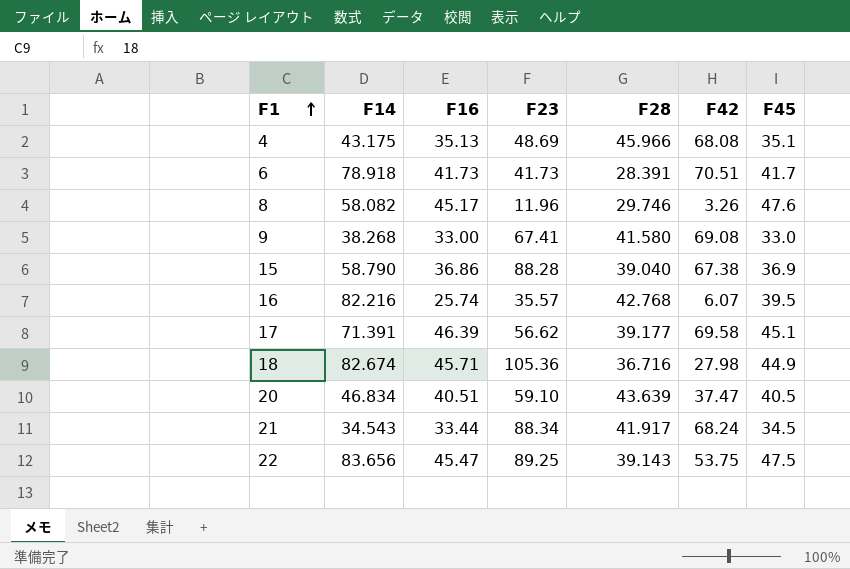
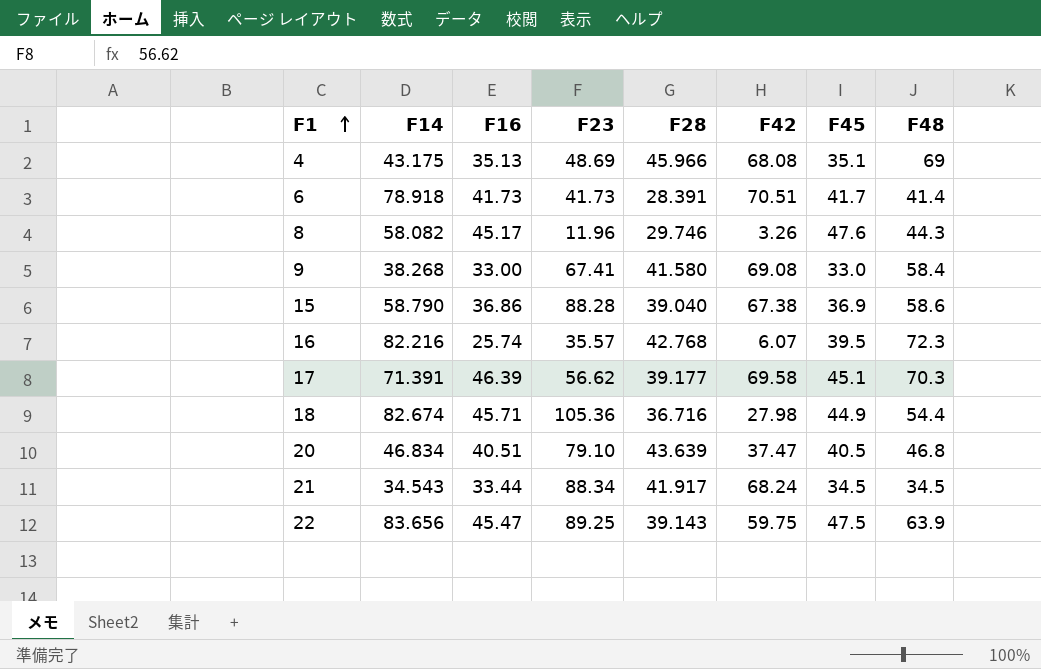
column F48 | position: none -> 8
20 | F23: 59.10 -> 79.10
22 | F42: 53.75 -> 59.75

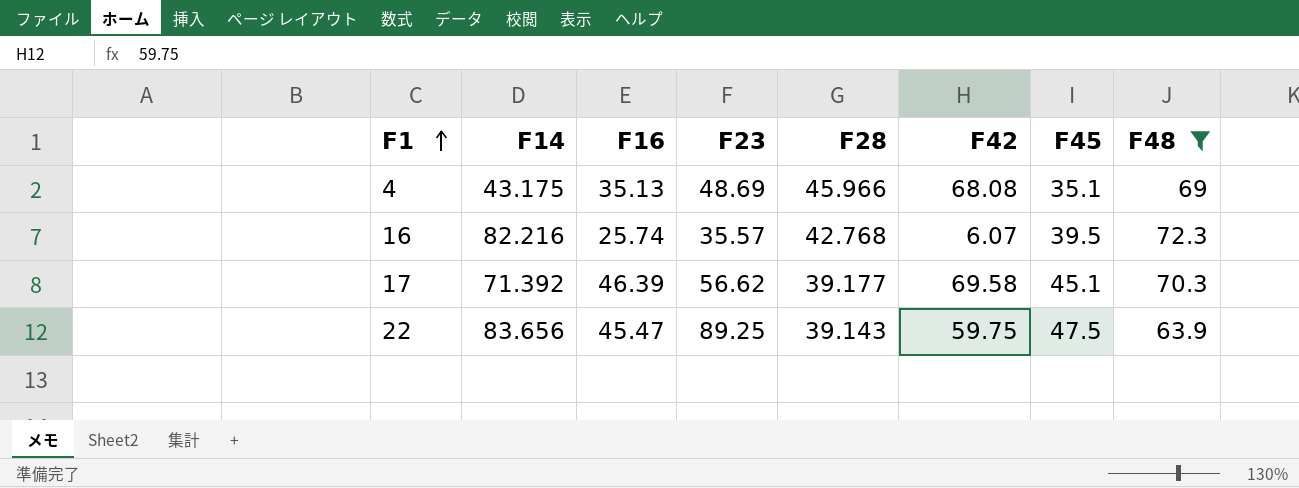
filter: none -> F48 >= 63.9
17 | F14: 71.391 -> 71.392

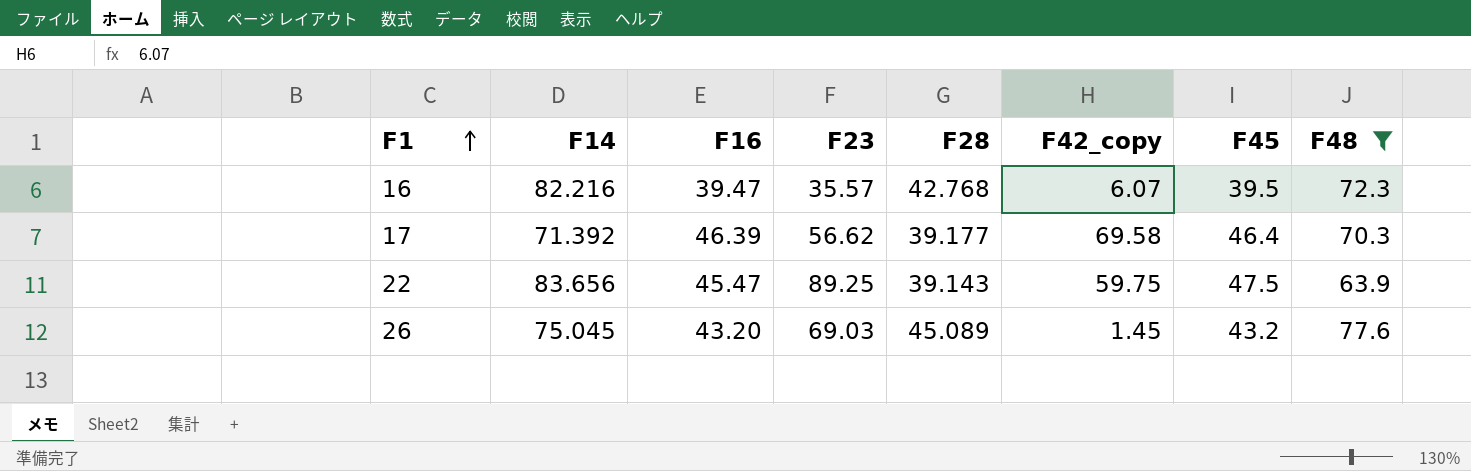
column name: F42 -> F42_copy
row 4: 43.175 | 35.13 | 48.69 | 45.966 | 68.08 | 35.1 | 69 -> none
16 | F16: 25.74 -> 39.47
17 | F45: 45.1 -> 46.4
row 26: none -> 75.045 | 43.20 | 69.03 | 45.089 | 1.45 | 43.2 | 77.6

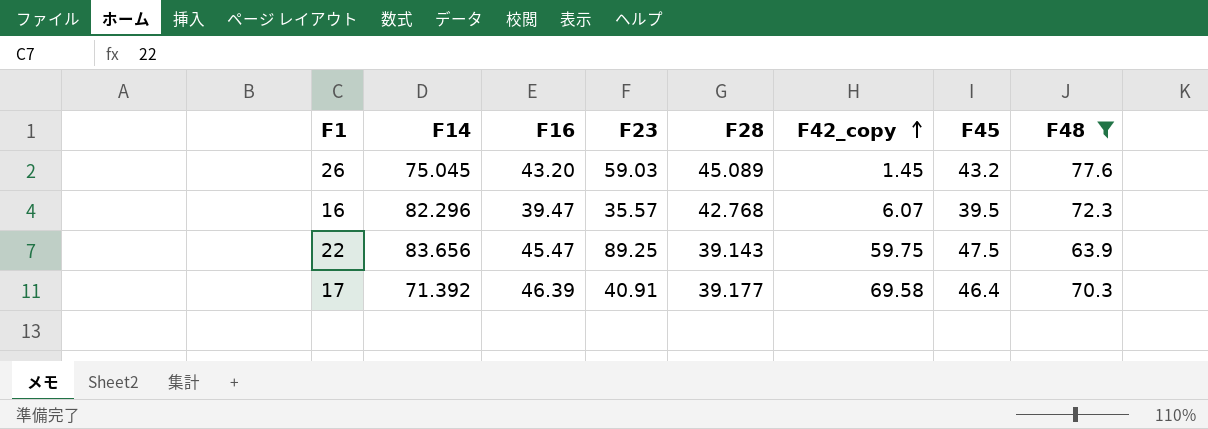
row order: F1 ascending -> F42_copy ascending
26 | F23: 69.03 -> 59.03
16 | F14: 82.216 -> 82.296
17 | F23: 56.62 -> 40.91

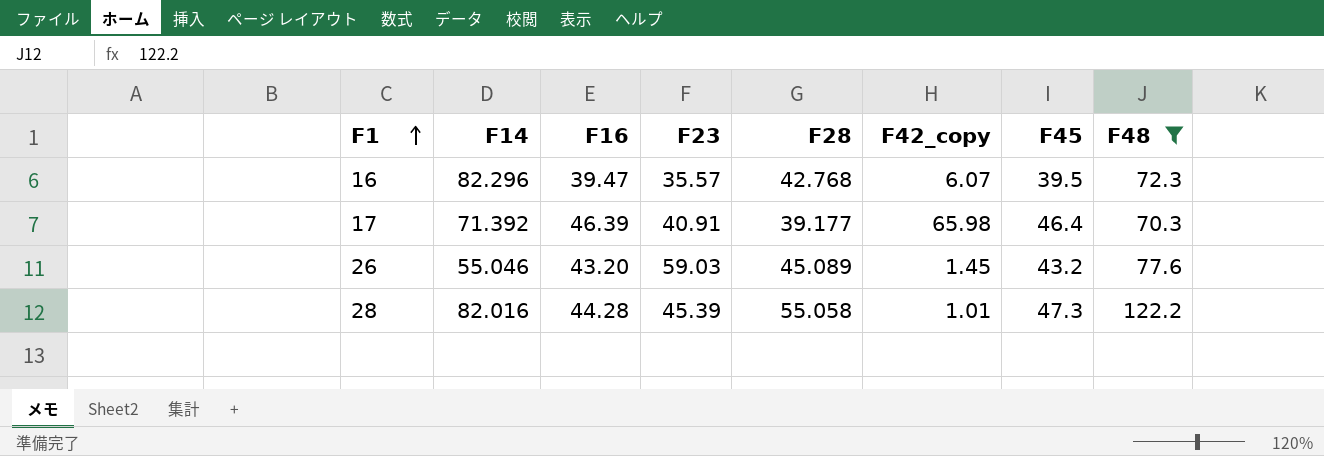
row order: F42_copy ascending -> F1 ascending
row 22: 83.656 | 45.47 | 89.25 | 39.143 | 59.75 | 47.5 | 63.9 -> none
17 | F42_copy: 69.58 -> 65.98
26 | F14: 75.045 -> 55.046
row 28: none -> 82.016 | 44.28 | 45.39 | 55.058 | 1.01 | 47.3 | 122.2

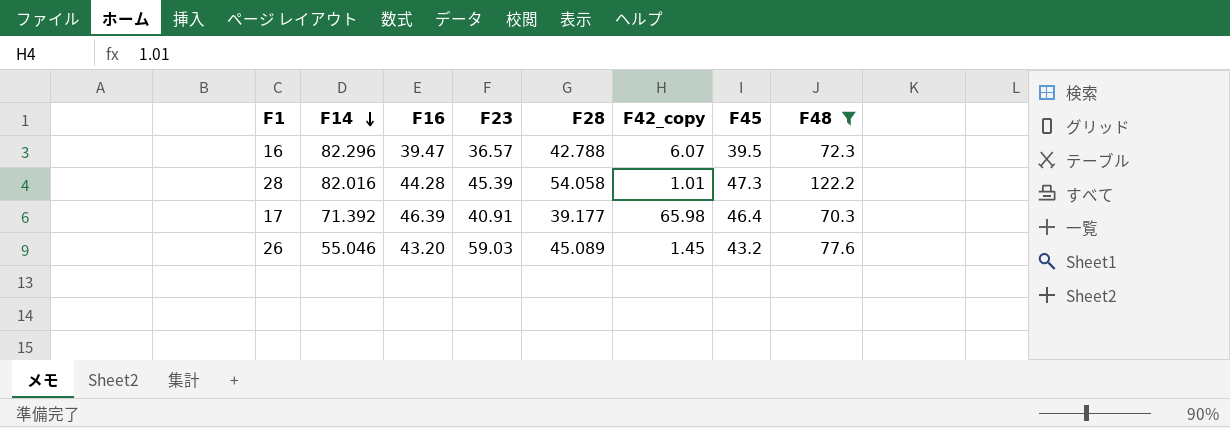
row order: F1 ascending -> F14 descending
16 | F23: 35.57 -> 36.57
16 | F28: 42.768 -> 42.788
28 | F28: 55.058 -> 54.058

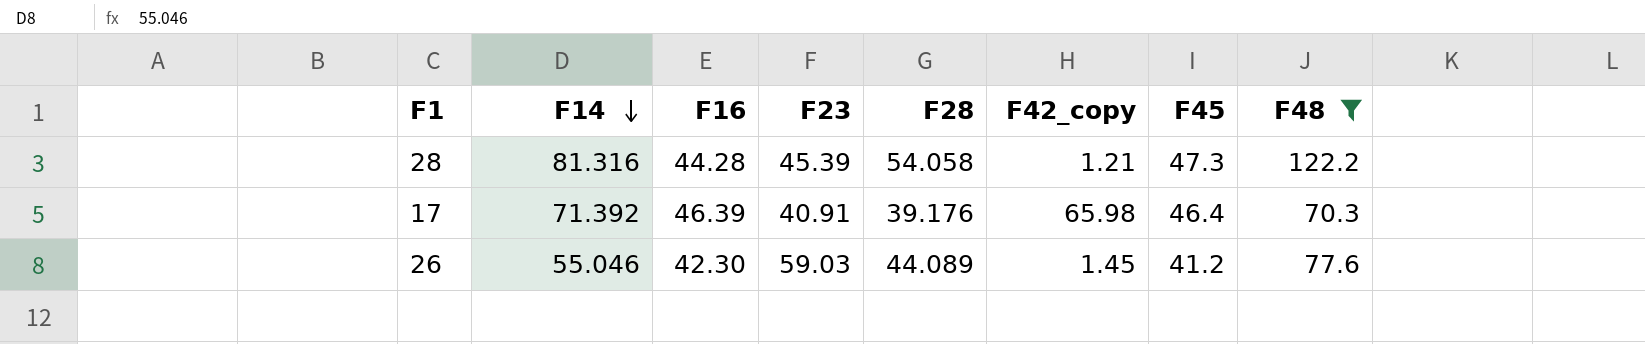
row 16: 82.296 | 39.47 | 36.57 | 42.788 | 6.07 | 39.5 | 72.3 -> none
28 | F14: 82.016 -> 81.316
28 | F42_copy: 1.01 -> 1.21
17 | F28: 39.177 -> 39.176
26 | F16: 43.20 -> 42.30
26 | F28: 45.089 -> 44.089
26 | F45: 43.2 -> 41.2

